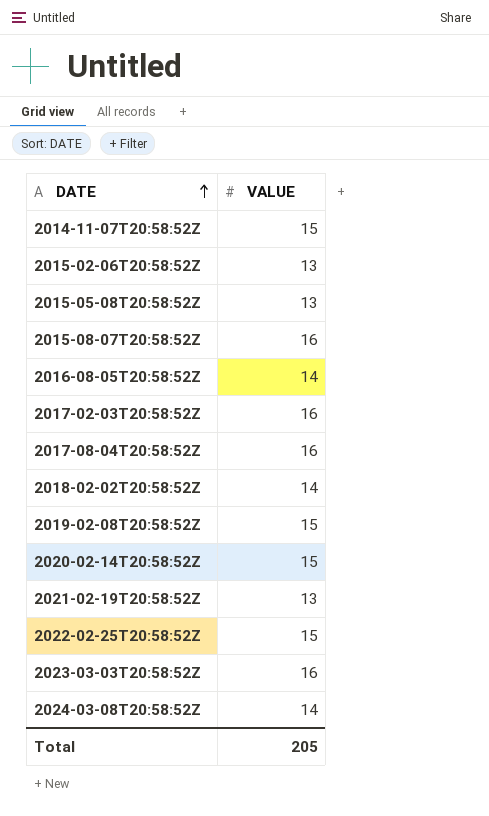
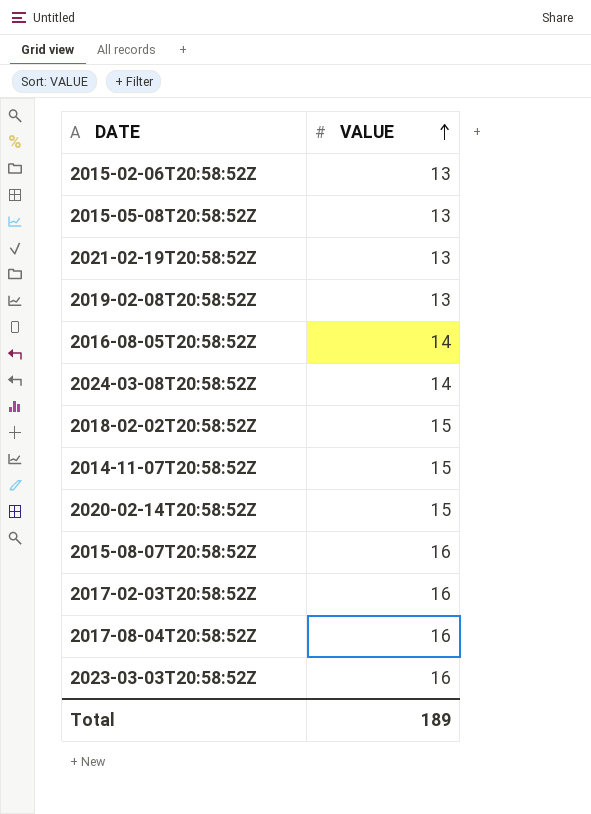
row order: DATE ascending -> VALUE ascending
row 2022-02-25T20:58:52Z: 15 -> none
2019-02-08T20:58:52Z | VALUE: 15 -> 13
2018-02-02T20:58:52Z | VALUE: 14 -> 15
Total | VALUE: 205 -> 189

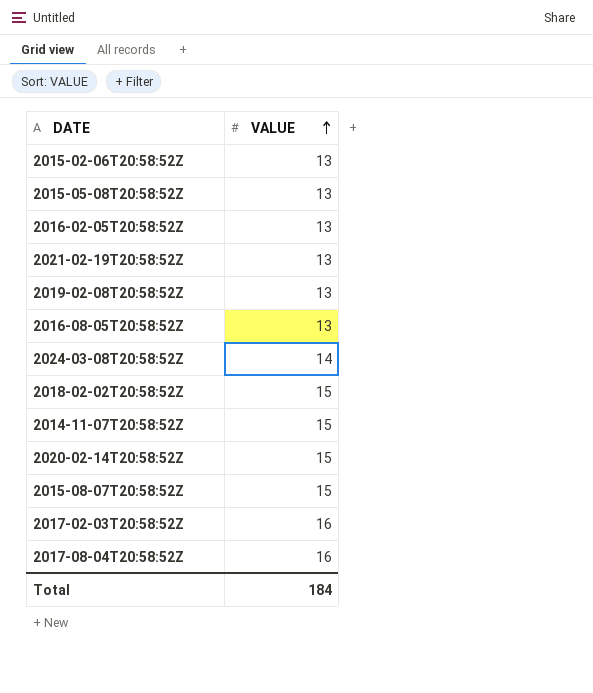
row 2023-03-03T20:58:52Z: 16 -> none
row 2016-02-05T20:58:52Z: none -> 13
2016-08-05T20:58:52Z | VALUE: 14 -> 13
2015-08-07T20:58:52Z | VALUE: 16 -> 15
Total | VALUE: 189 -> 184

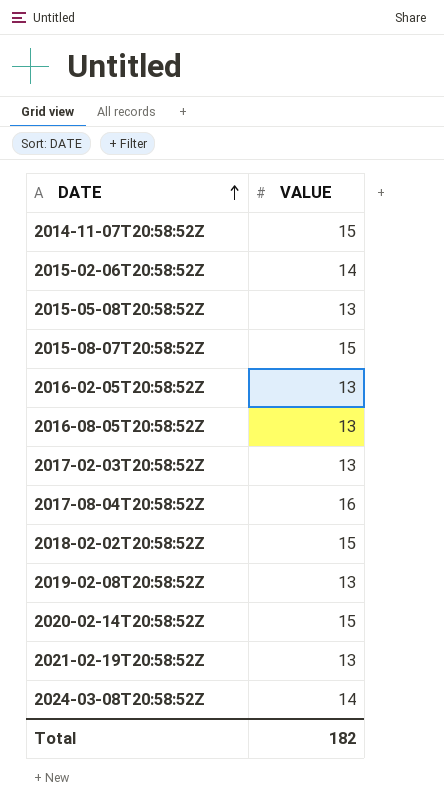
row order: VALUE ascending -> DATE ascending
2015-02-06T20:58:52Z | VALUE: 13 -> 14
2017-02-03T20:58:52Z | VALUE: 16 -> 13
Total | VALUE: 184 -> 182

